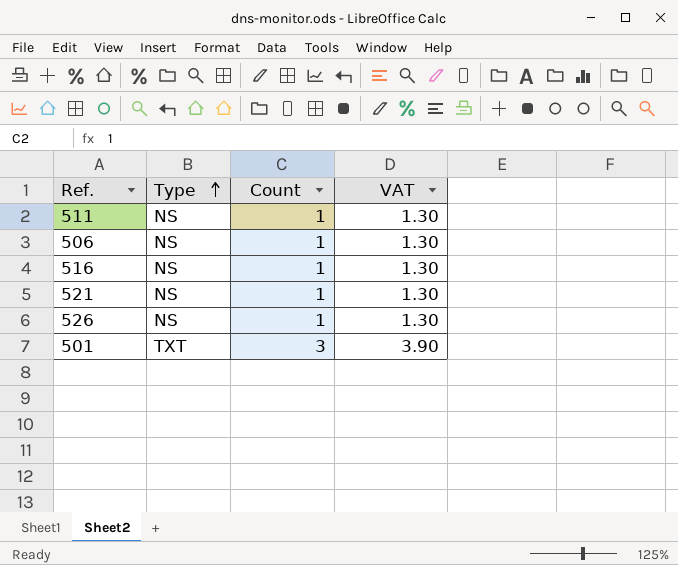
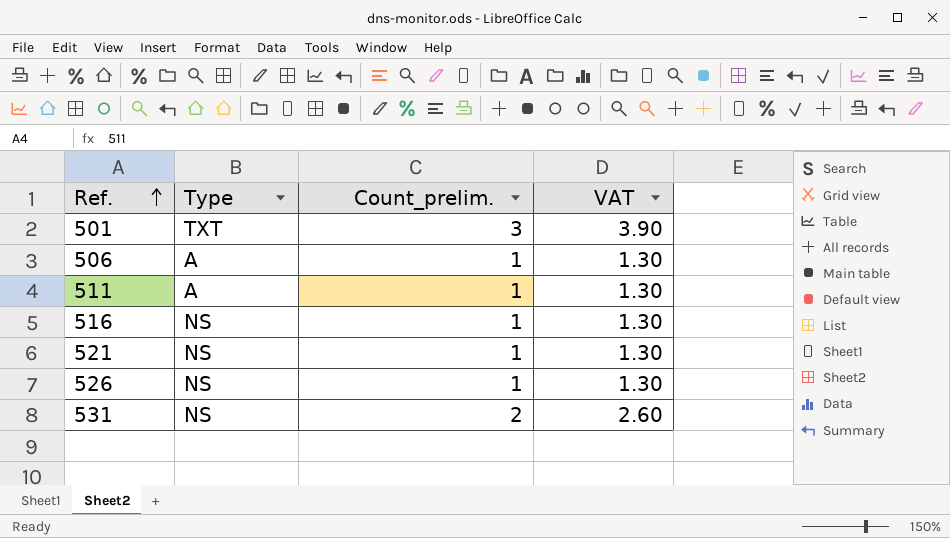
row order: Type ascending -> Ref. ascending
column name: Count -> Count_prelim.
506 | Type: NS -> A
511 | Type: NS -> A
row 531: none -> NS | 2 | 2.60

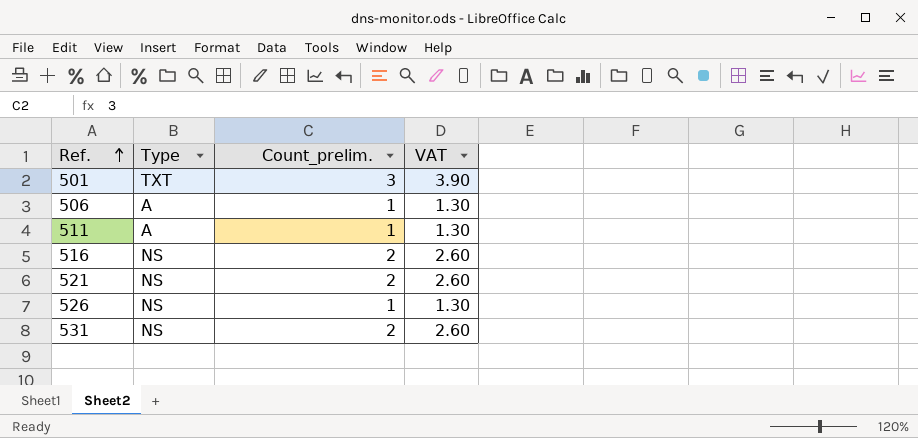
516 | Count_prelim.: 1 -> 2
516 | VAT: 1.30 -> 2.60
521 | Count_prelim.: 1 -> 2
521 | VAT: 1.30 -> 2.60

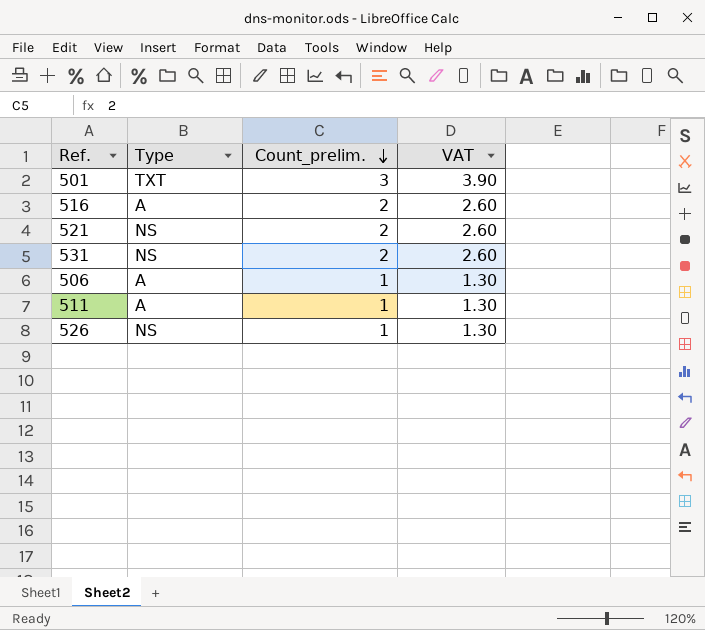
row order: Ref. ascending -> Count_prelim. descending
516 | Type: NS -> A

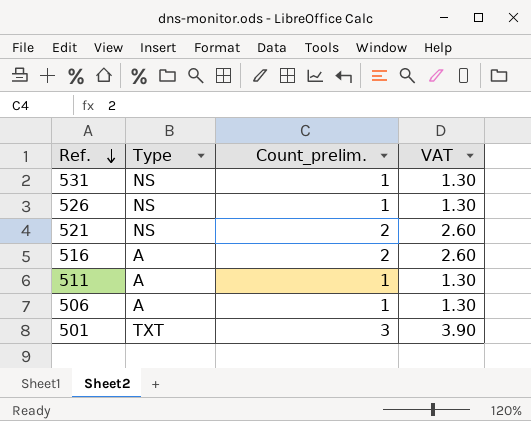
row order: Count_prelim. descending -> Ref. descending
531 | Count_prelim.: 2 -> 1
531 | VAT: 2.60 -> 1.30

